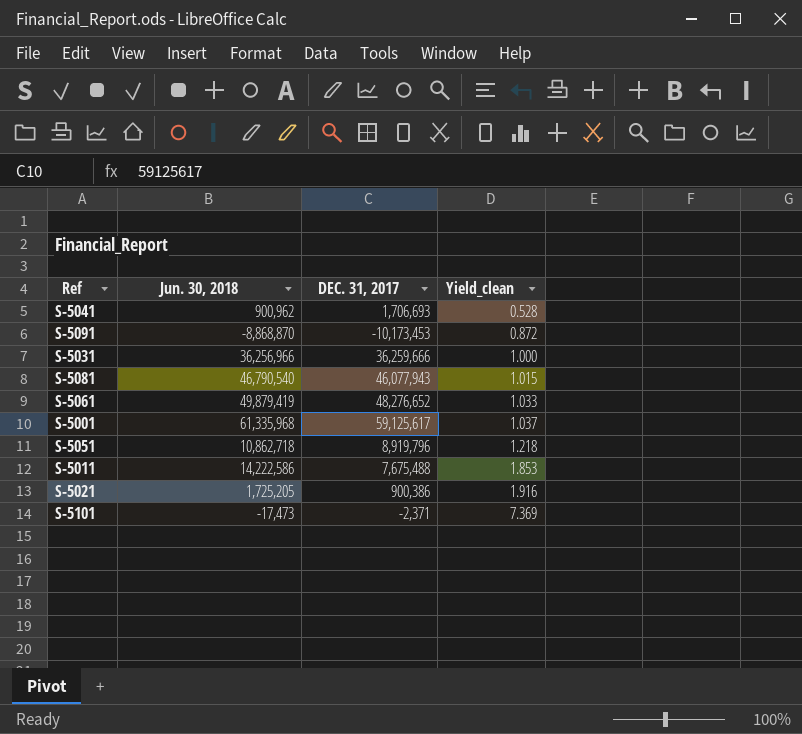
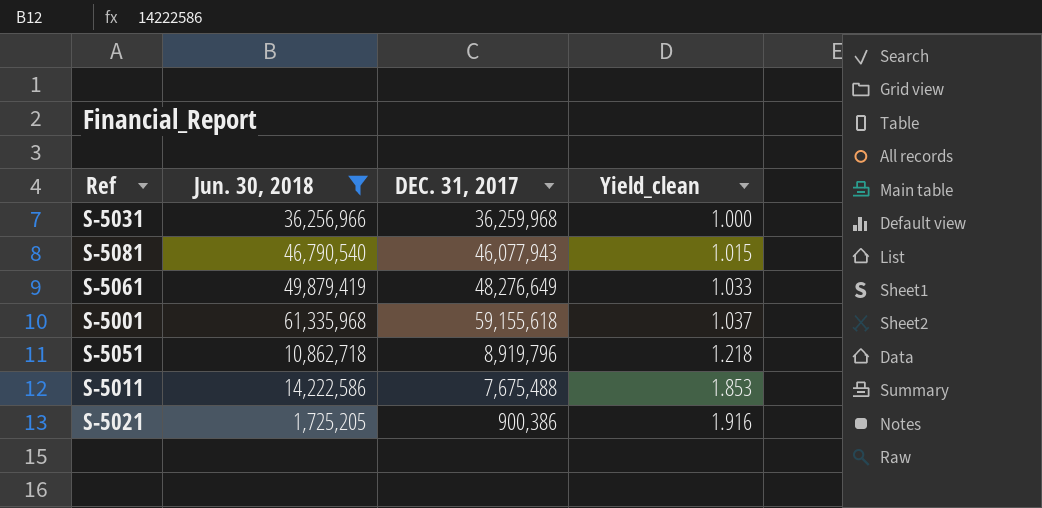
filter: none -> Jun. 30, 2018 >= 1,725,205
S-5031 | DEC. 31, 2017: 36,259,666 -> 36,259,968
S-5061 | DEC. 31, 2017: 48,276,652 -> 48,276,649
S-5001 | DEC. 31, 2017: 59,125,617 -> 59,155,618

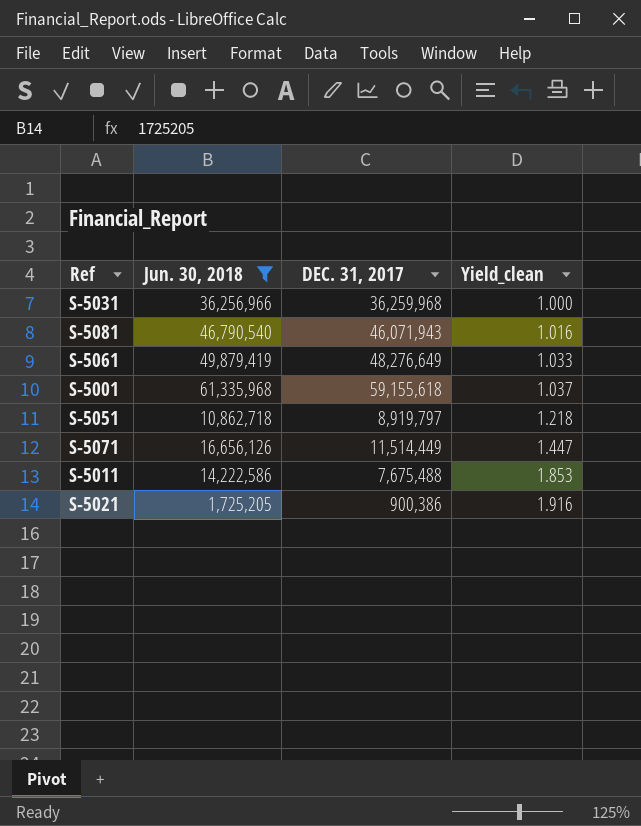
S-5081 | DEC. 31, 2017: 46,077,943 -> 46,071,943
S-5081 | Yield_clean: 1.015 -> 1.016
S-5051 | DEC. 31, 2017: 8,919,796 -> 8,919,797
row S-5071: none -> 16,656,126 | 11,514,449 | 1.447

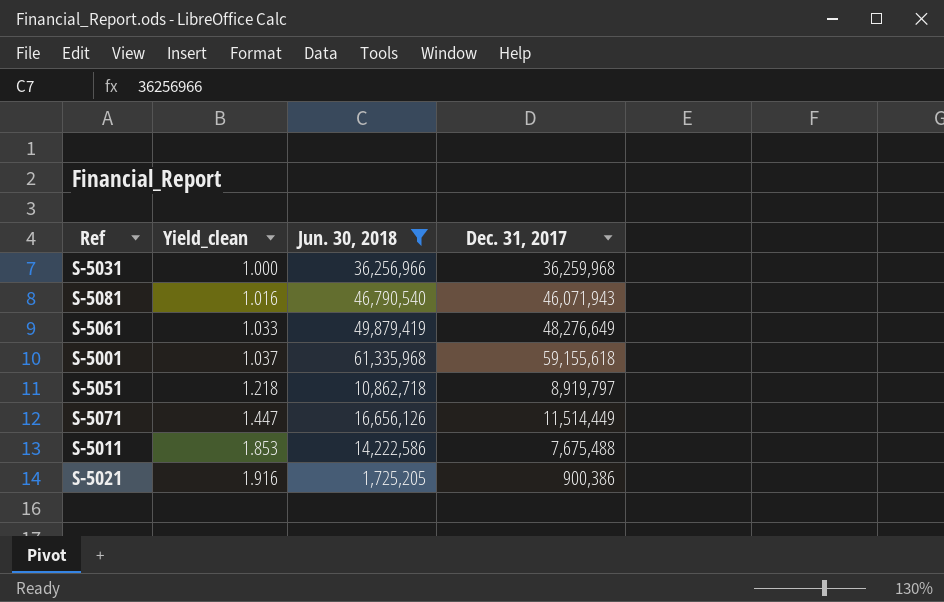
column Yield_clean | position: 4 -> 2
column name: DEC. 31, 2017 -> Dec. 31, 2017

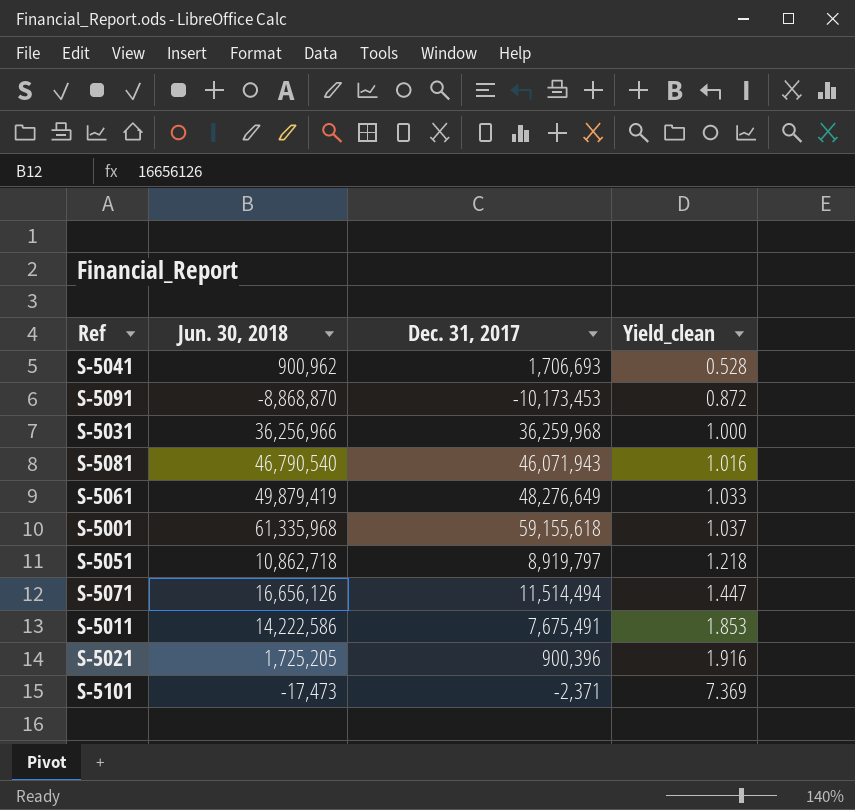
filter: Jun. 30, 2018 >= 1,725,205 -> none
column Yield_clean | position: 2 -> 4
S-5071 | Dec. 31, 2017: 11,514,449 -> 11,514,494
S-5011 | Dec. 31, 2017: 7,675,488 -> 7,675,491
S-5021 | Dec. 31, 2017: 900,386 -> 900,396

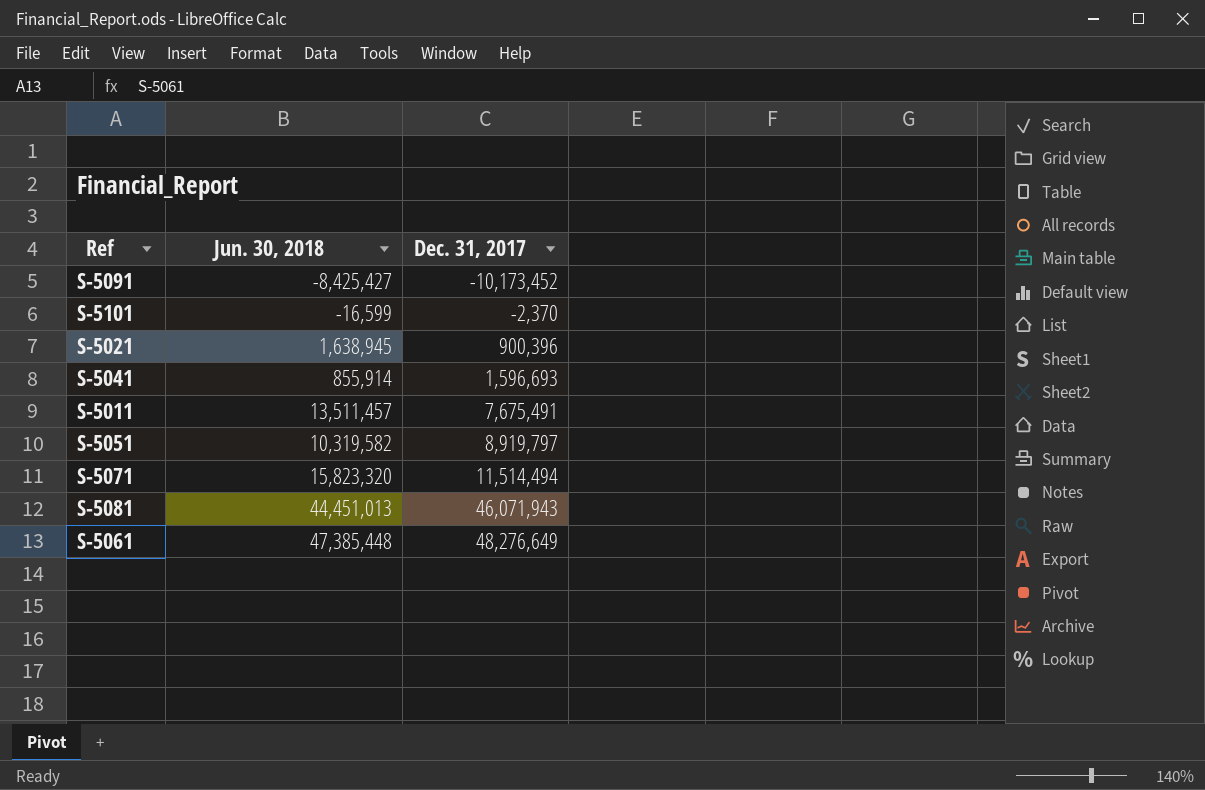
row order: Yield_clean ascending -> Dec. 31, 2017 ascending
column Yield_clean | formula: [Jun. 30, 2018] / [Dec. 31, 2017] -> none
row S-5031: 36,256,966 | 36,259,968 | 1.000 -> none
row S-5001: 61,335,968 | 59,155,618 | 1.037 -> none
S-5091 | Jun. 30, 2018: -8,868,870 -> -8,425,427
S-5091 | Dec. 31, 2017: -10,173,453 -> -10,173,452
S-5101 | Jun. 30, 2018: -17,473 -> -16,599
S-5101 | Dec. 31, 2017: -2,371 -> -2,370
S-5021 | Jun. 30, 2018: 1,725,205 -> 1,638,945
S-5041 | Jun. 30, 2018: 900,962 -> 855,914
S-5041 | Dec. 31, 2017: 1,706,693 -> 1,596,693
S-5011 | Jun. 30, 2018: 14,222,586 -> 13,511,457
S-5051 | Jun. 30, 2018: 10,862,718 -> 10,319,582
S-5071 | Jun. 30, 2018: 16,656,126 -> 15,823,320
S-5081 | Jun. 30, 2018: 46,790,540 -> 44,451,013
S-5061 | Jun. 30, 2018: 49,879,419 -> 47,385,448

